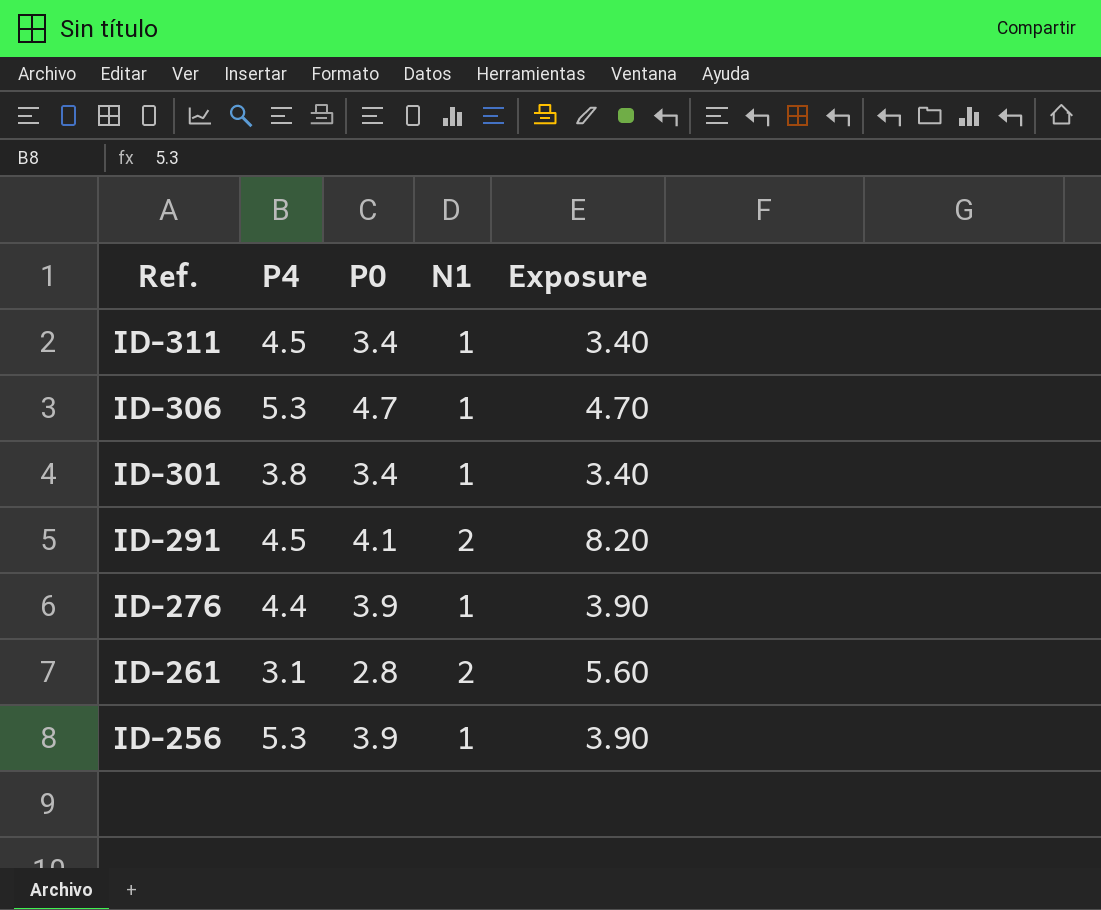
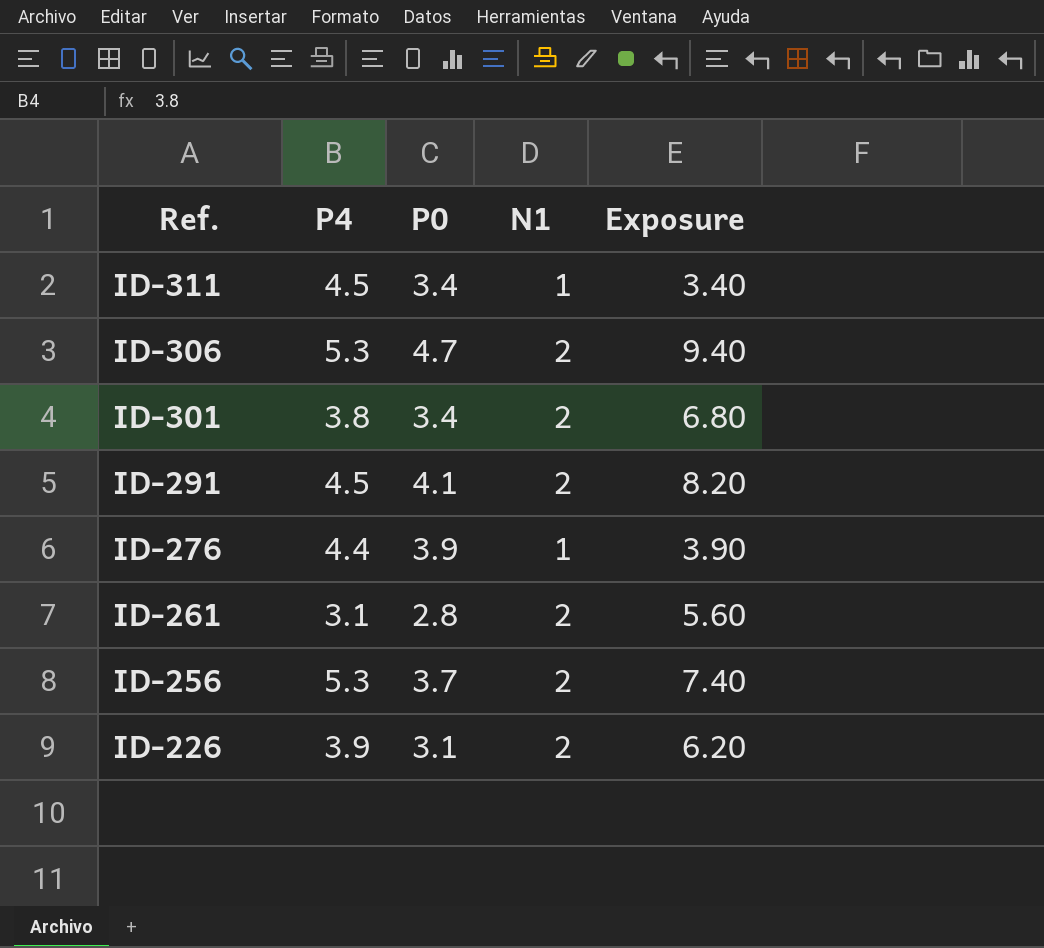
ID-306 | N1: 1 -> 2
ID-306 | Exposure: 4.70 -> 9.40
ID-301 | N1: 1 -> 2
ID-301 | Exposure: 3.40 -> 6.80
ID-256 | P0: 3.9 -> 3.7
ID-256 | N1: 1 -> 2
ID-256 | Exposure: 3.90 -> 7.40
row ID-226: none -> 3.9 | 3.1 | 2 | 6.20

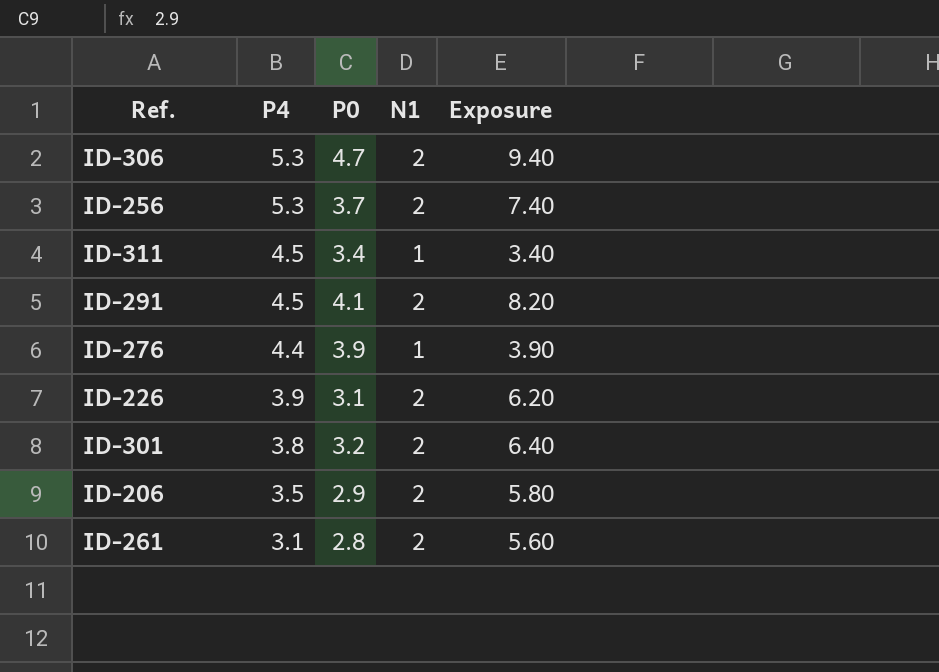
row order: Ref. descending -> P4 descending
ID-301 | P0: 3.4 -> 3.2
ID-301 | Exposure: 6.80 -> 6.40
row ID-206: none -> 3.5 | 2.9 | 2 | 5.80

